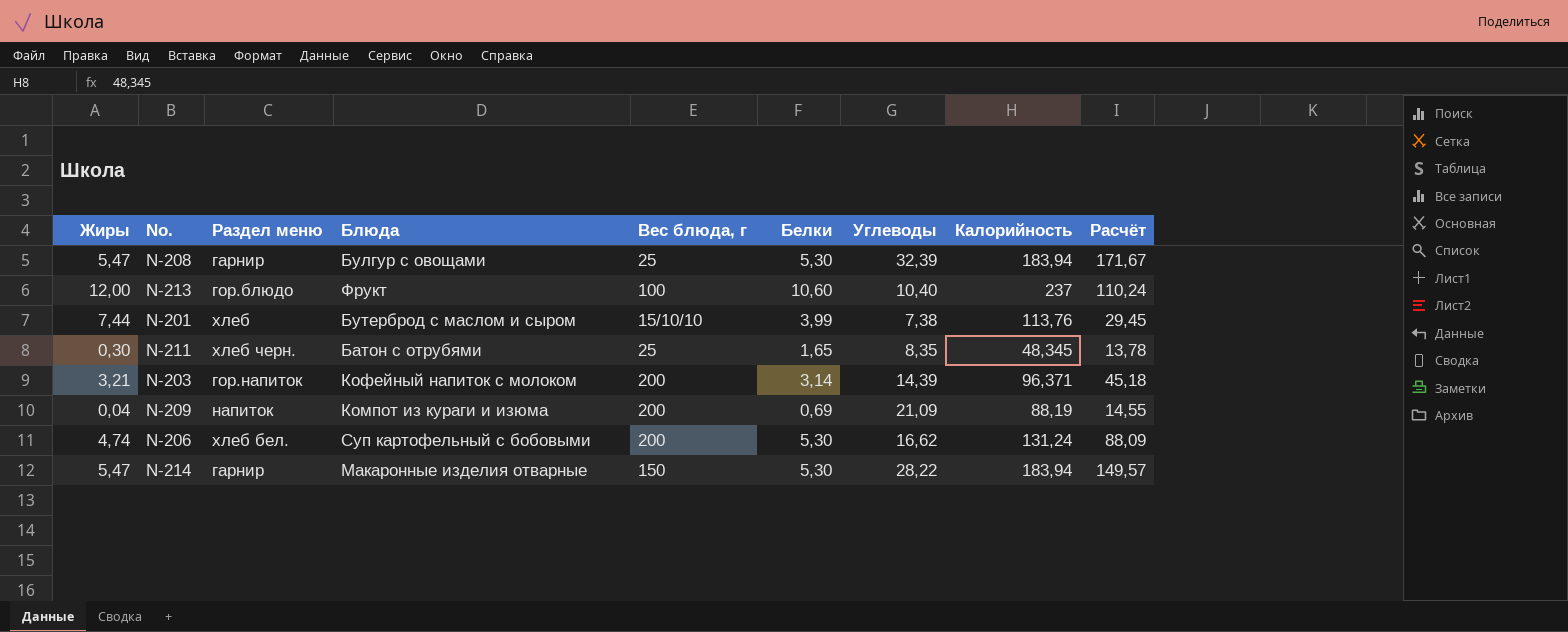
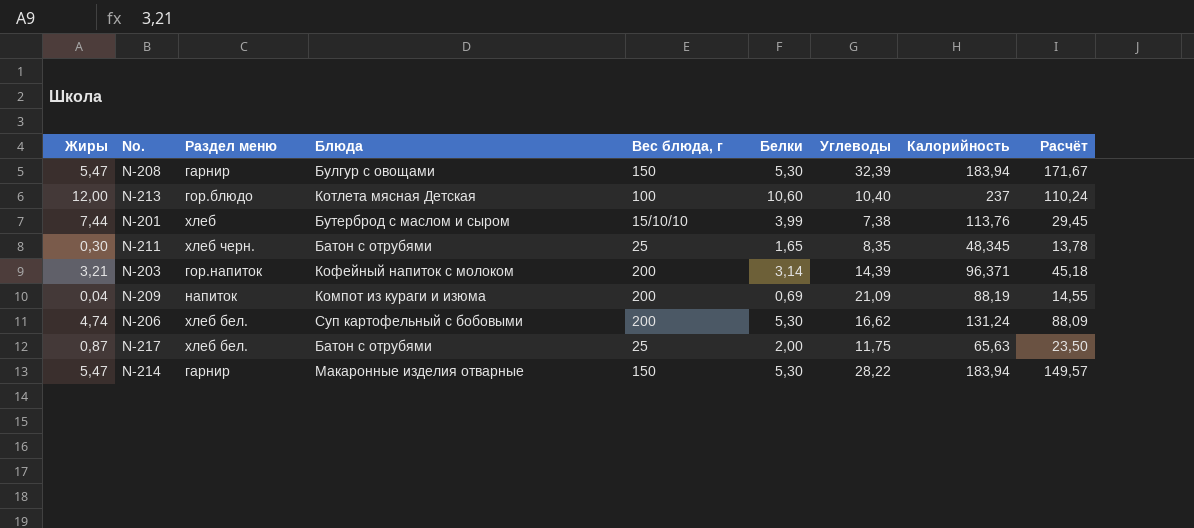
N-208 | Вес блюда, г: 25 -> 150
N-213 | Блюда: Фрукт -> Котлета мясная Детская
row N-217: none -> 0,87 | хлеб бел. | Батон с отрубями | 25 | 2,00 | 11,75 | 65,63 | 23,50

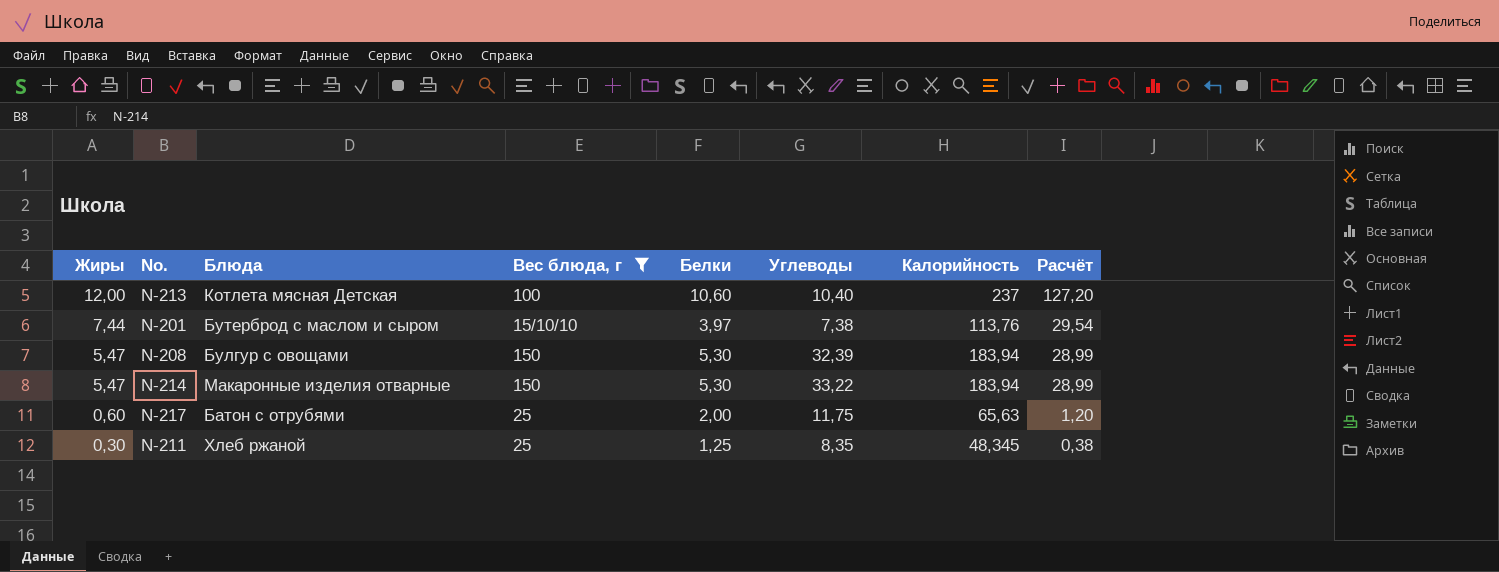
filter: none -> Вес блюда, г != 200
row order: none -> Жиры descending
column Раздел меню | position: 3 -> none
column Расчёт | formula: [Белки] * [Углеводы] -> [Жиры] * [Белки]
N-201 | Белки: 3,99 -> 3,97
N-214 | Углеводы: 28,22 -> 33,22
N-217 | Жиры: 0,87 -> 0,60
N-211 | Блюда: Батон с отрубями -> Хлеб ржаной
N-211 | Белки: 1,65 -> 1,25

